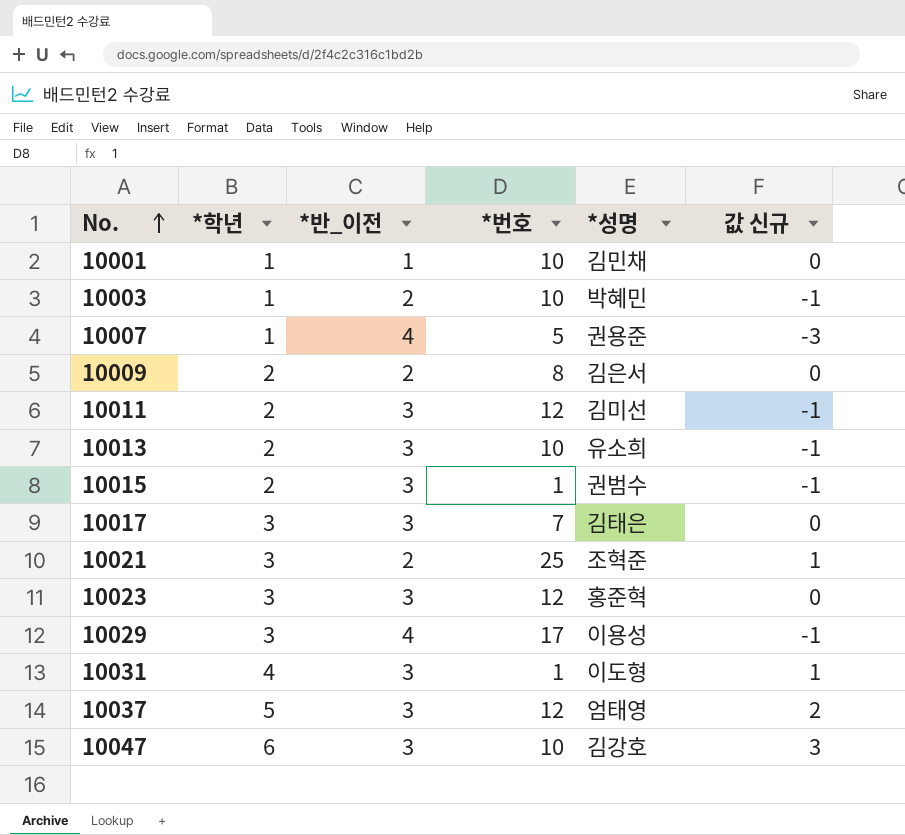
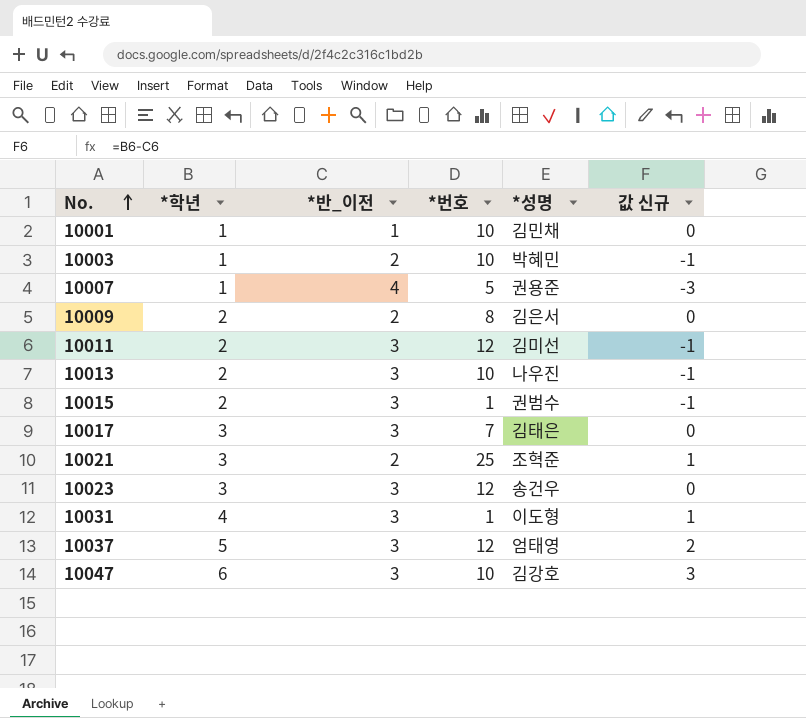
row 10029: 3 | 4 | 17 | 이용성 | -1 -> none
10013 | *성명: 유소희 -> 나우진
10023 | *성명: 홍준혁 -> 송건우

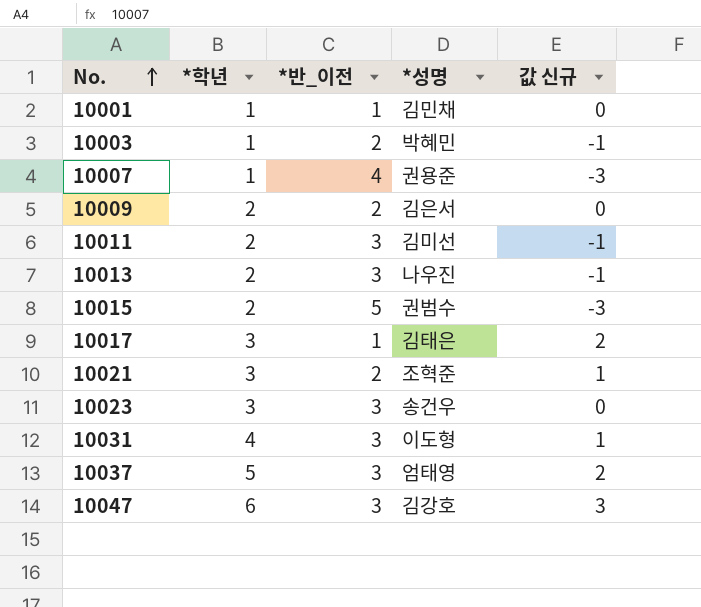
column *번호 | position: 4 -> none
10015 | *반_이전: 3 -> 5
10015 | 값 신규: -1 -> -3
10017 | *반_이전: 3 -> 1
10017 | 값 신규: 0 -> 2

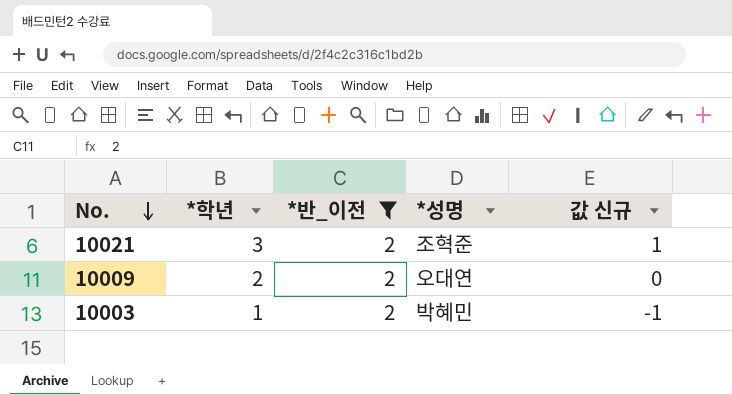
filter: none -> *반_이전 = 2
row order: No. ascending -> No. descending
10009 | *성명: 김은서 -> 오대연

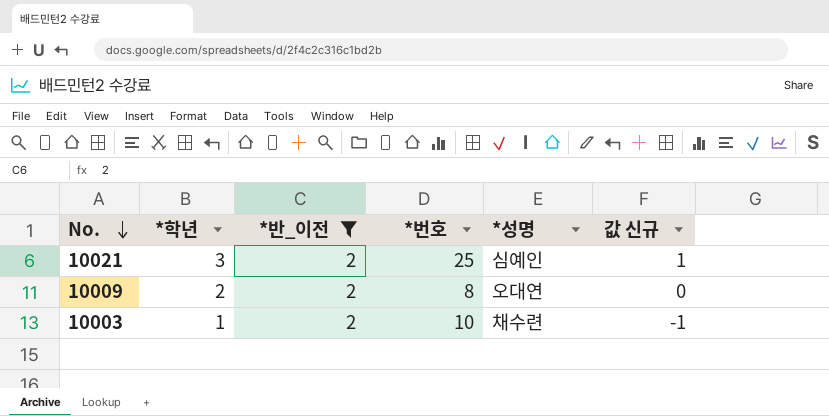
column *번호 | position: none -> 4
10021 | *성명: 조혁준 -> 심예인
10003 | *성명: 박혜민 -> 채수련

